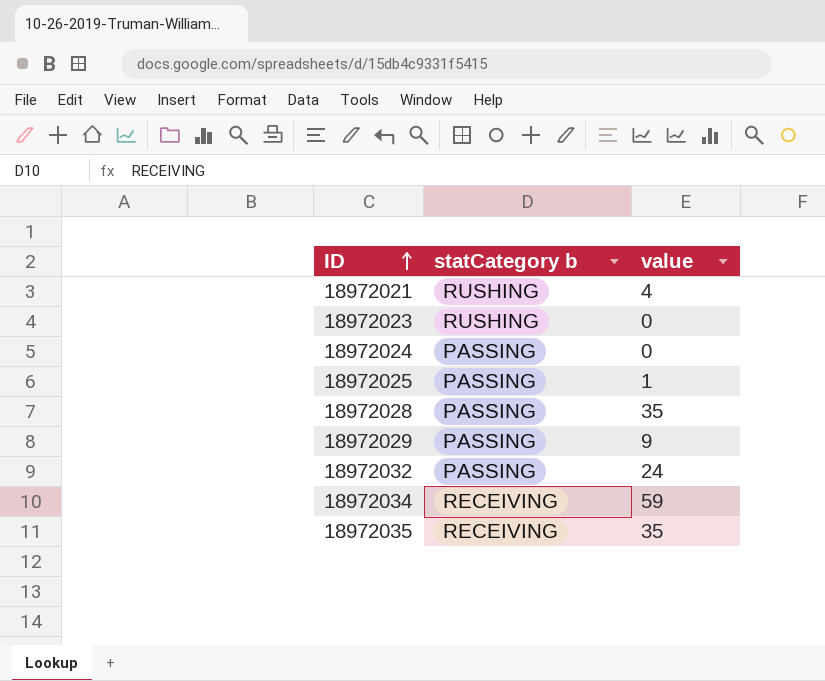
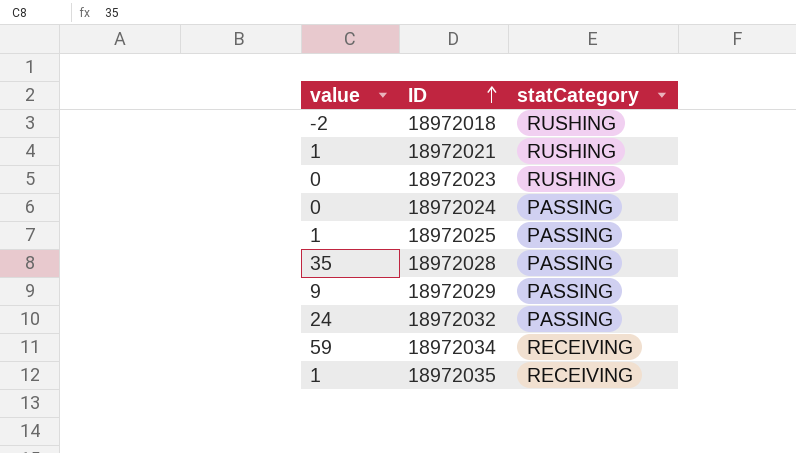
column value | position: 3 -> 1
column name: statCategory b -> statCategory
row 18972018: none -> -2 | RUSHING
18972021 | value: 4 -> 1
18972035 | value: 35 -> 1

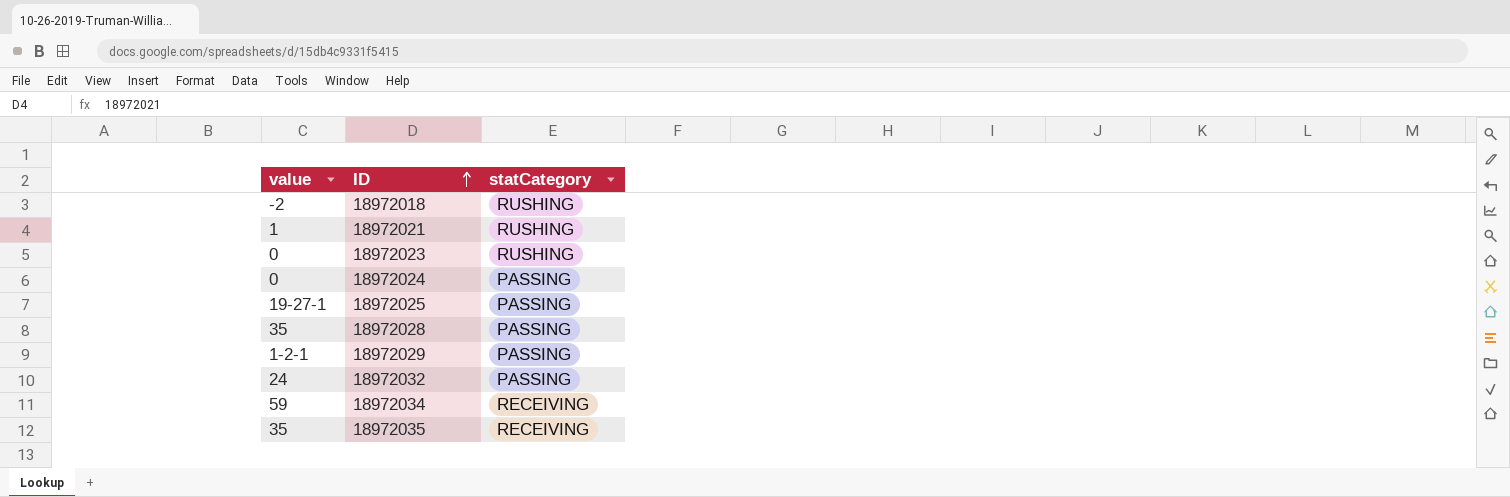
18972025 | value: 1 -> 19-27-1
18972029 | value: 9 -> 1-2-1
18972035 | value: 1 -> 35

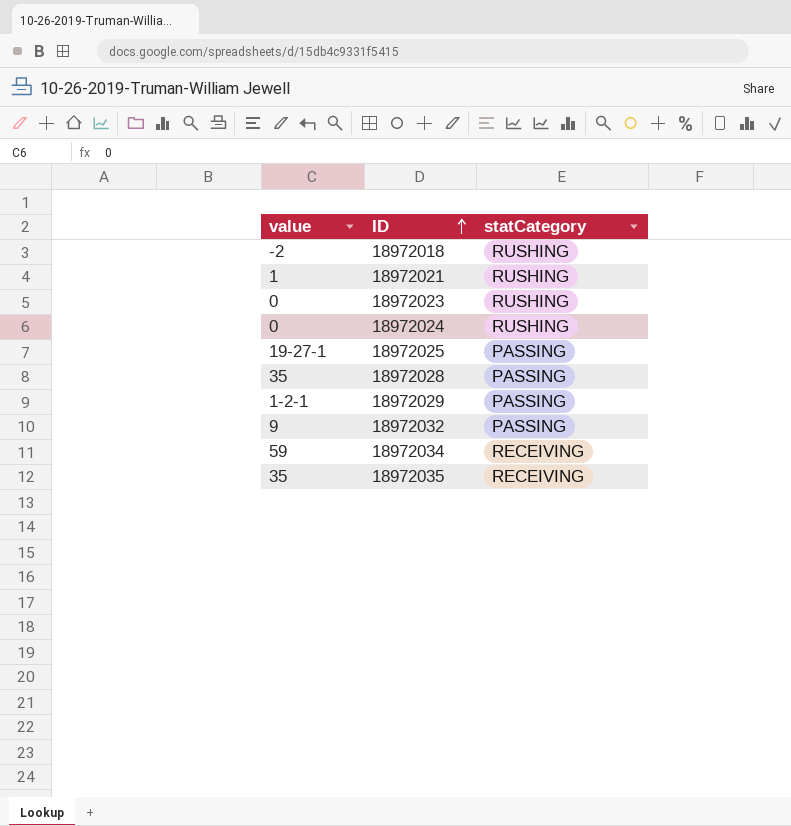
18972024 | statCategory: PASSING -> RUSHING
18972032 | value: 24 -> 9

